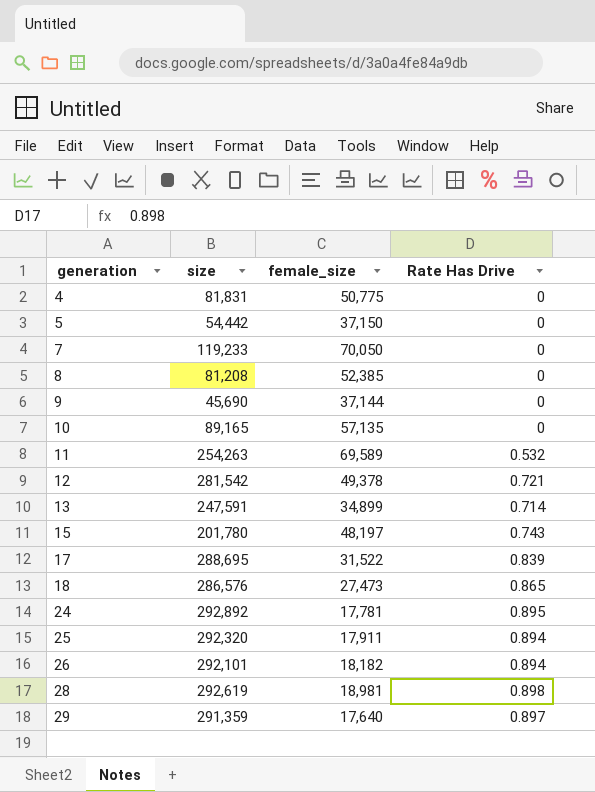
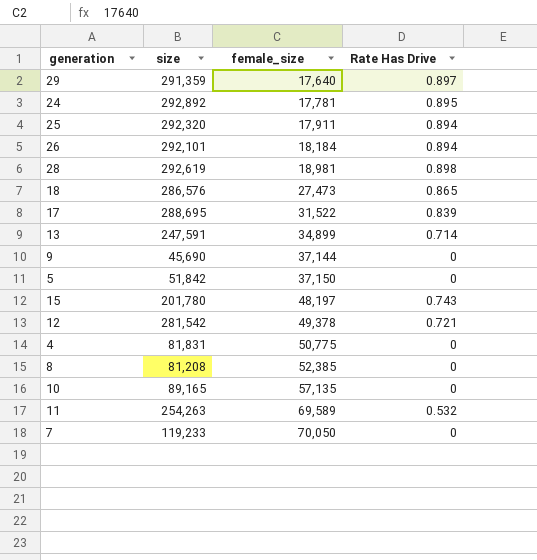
row order: generation ascending -> female_size ascending
26 | female_size: 18,182 -> 18,184
5 | size: 54,442 -> 51,842

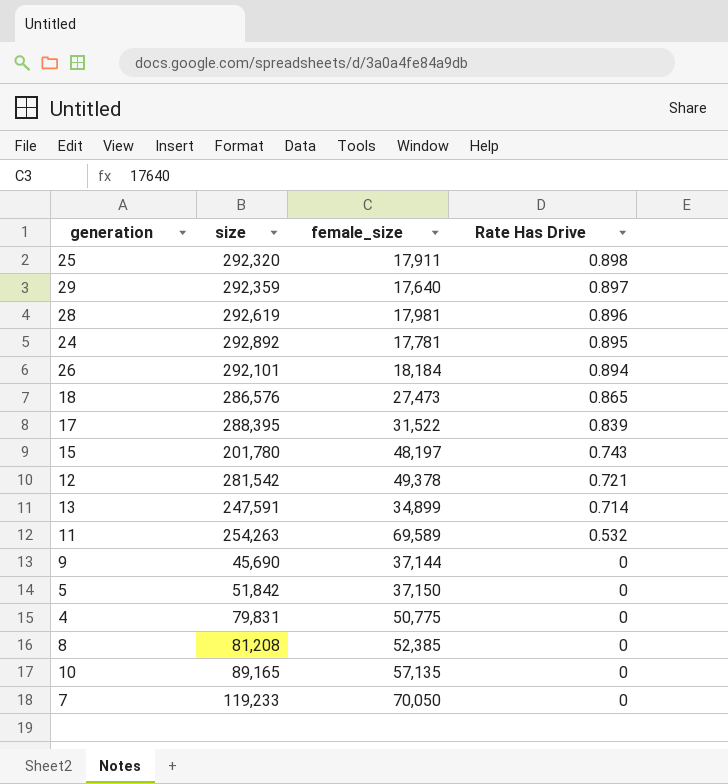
row order: female_size ascending -> Rate Has Drive descending
25 | Rate Has Drive: 0.894 -> 0.898
29 | size: 291,359 -> 292,359
28 | female_size: 18,981 -> 17,981
28 | Rate Has Drive: 0.898 -> 0.896
17 | size: 288,695 -> 288,395
4 | size: 81,831 -> 79,831

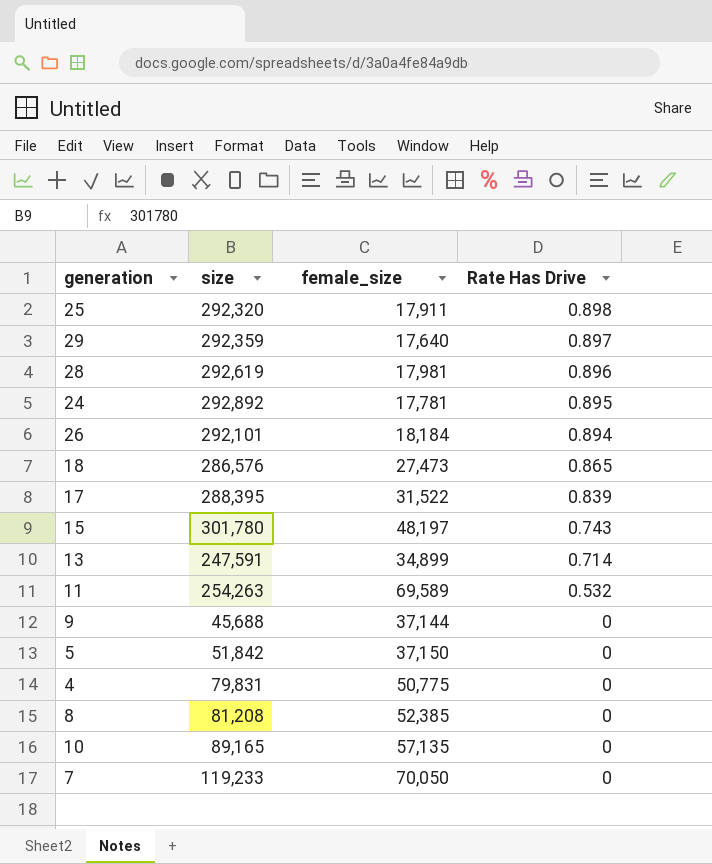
row 12: 281,542 | 49,378 | 0.721 -> none
15 | size: 201,780 -> 301,780
9 | size: 45,690 -> 45,688

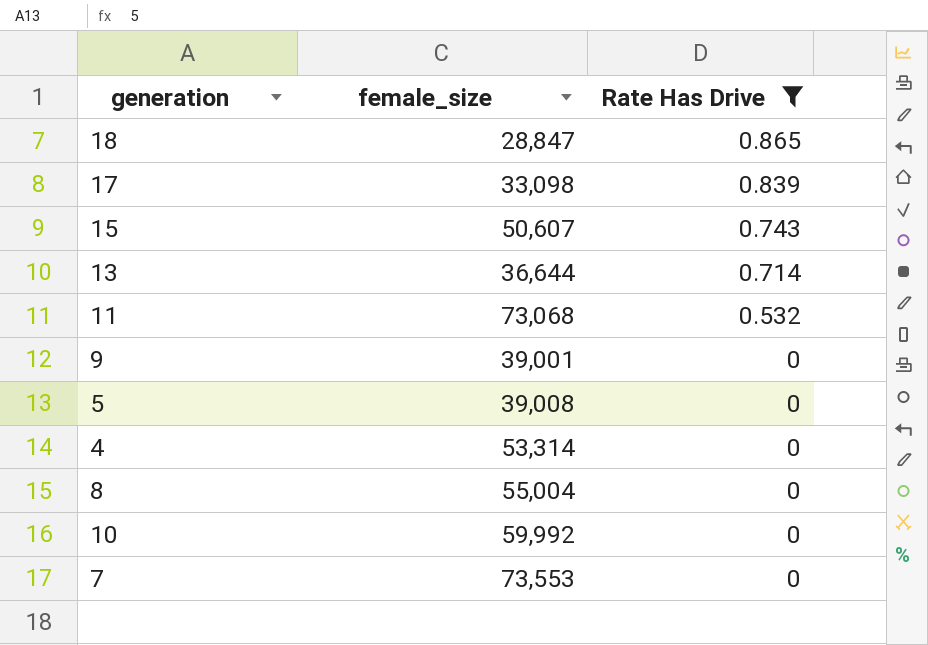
filter: none -> Rate Has Drive <= 0.865
column size | position: 2 -> none
18 | female_size: 27,473 -> 28,847
17 | female_size: 31,522 -> 33,098
15 | female_size: 48,197 -> 50,607
13 | female_size: 34,899 -> 36,644
11 | female_size: 69,589 -> 73,068
9 | female_size: 37,144 -> 39,001
5 | female_size: 37,150 -> 39,008
4 | female_size: 50,775 -> 53,314
8 | female_size: 52,385 -> 55,004
10 | female_size: 57,135 -> 59,992
7 | female_size: 70,050 -> 73,553

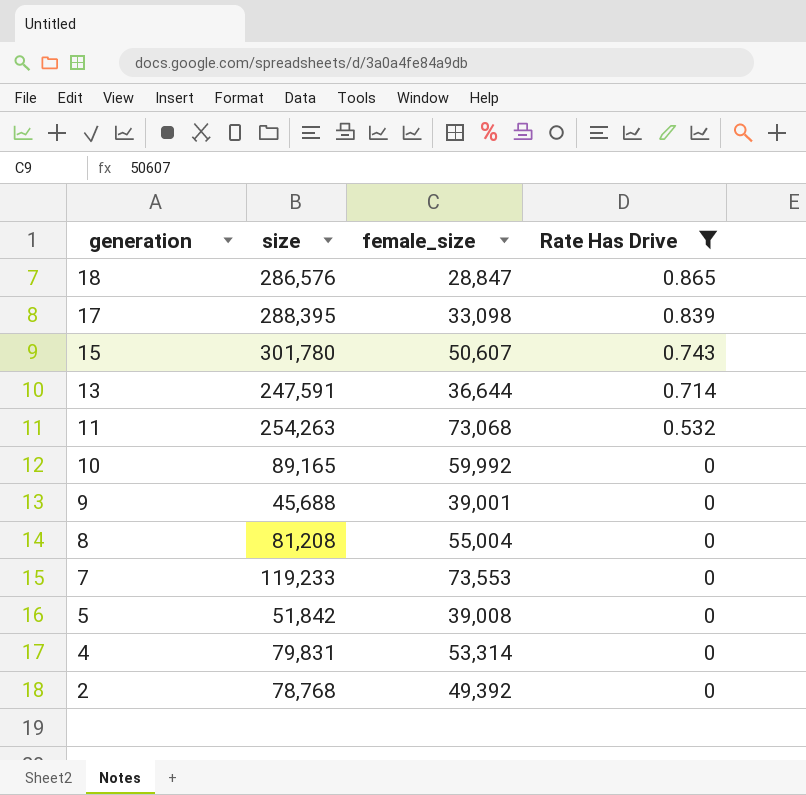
row order: Rate Has Drive descending -> generation descending
column size | position: none -> 2
row 2: none -> 78,768 | 49,392 | 0

